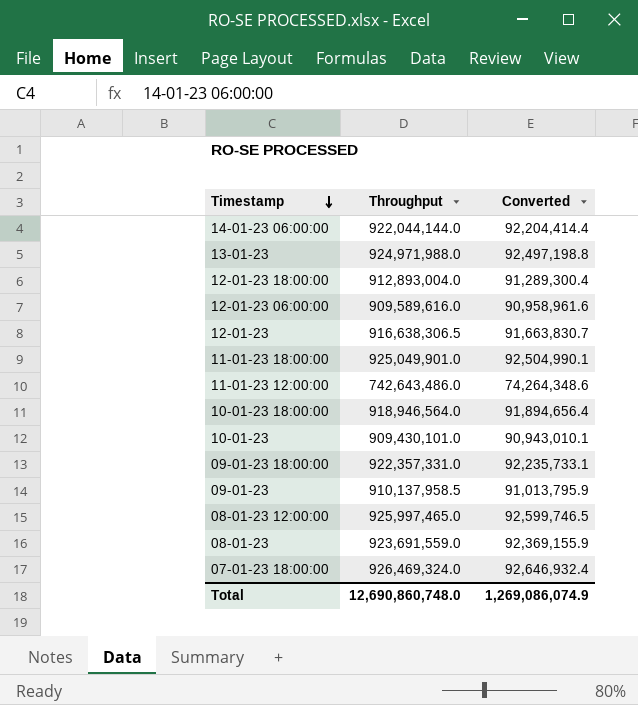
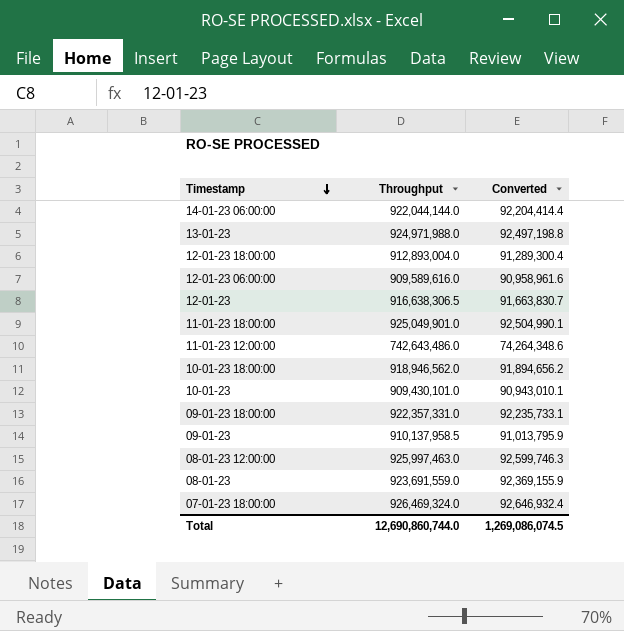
10-01-23 18:00:00 | Throughput: 918,946,564.0 -> 918,946,562.0
10-01-23 18:00:00 | Converted: 91,894,656.4 -> 91,894,656.2
08-01-23 12:00:00 | Throughput: 925,997,465.0 -> 925,997,463.0
08-01-23 12:00:00 | Converted: 92,599,746.5 -> 92,599,746.3
Total | Throughput: 12,690,860,748.0 -> 12,690,860,744.0
Total | Converted: 1,269,086,074.9 -> 1,269,086,074.5

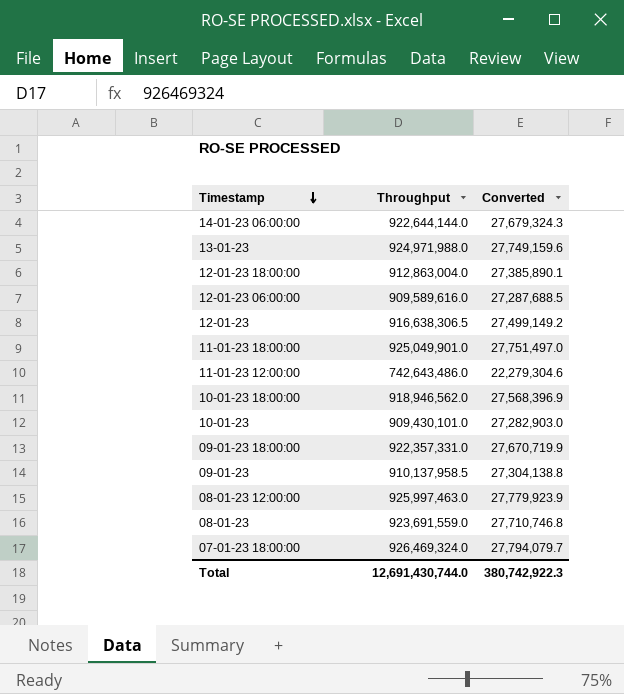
column Converted | formula: [Throughput] * 0.1 -> [Throughput] * 0.03
14-01-23 06:00:00 | Throughput: 922,044,144.0 -> 922,644,144.0
12-01-23 18:00:00 | Throughput: 912,893,004.0 -> 912,863,004.0
Total | Throughput: 12,690,860,744.0 -> 12,691,430,744.0
Total | Converted: 1,269,086,074.5 -> 380,742,922.3

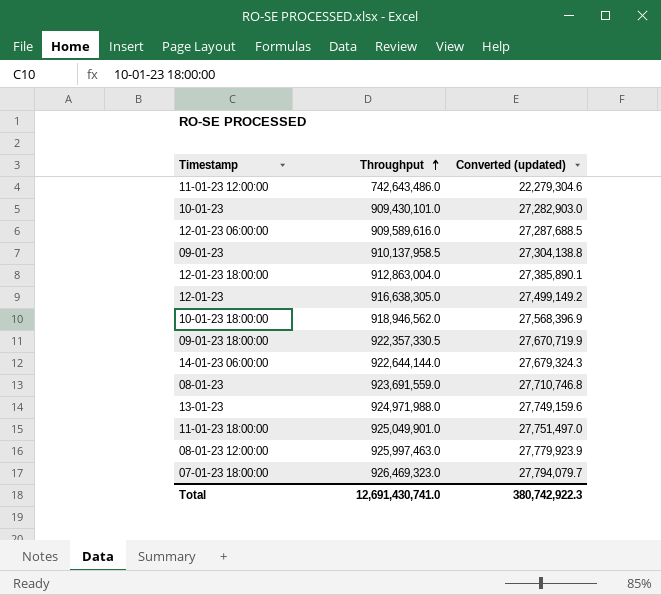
row order: Timestamp descending -> Throughput ascending
column name: Converted -> Converted (updated)
12-01-23 | Throughput: 916,638,306.5 -> 916,638,305.0
09-01-23 18:00:00 | Throughput: 922,357,331.0 -> 922,357,330.5
07-01-23 18:00:00 | Throughput: 926,469,324.0 -> 926,469,323.0
Total | Throughput: 12,691,430,744.0 -> 12,691,430,741.0

